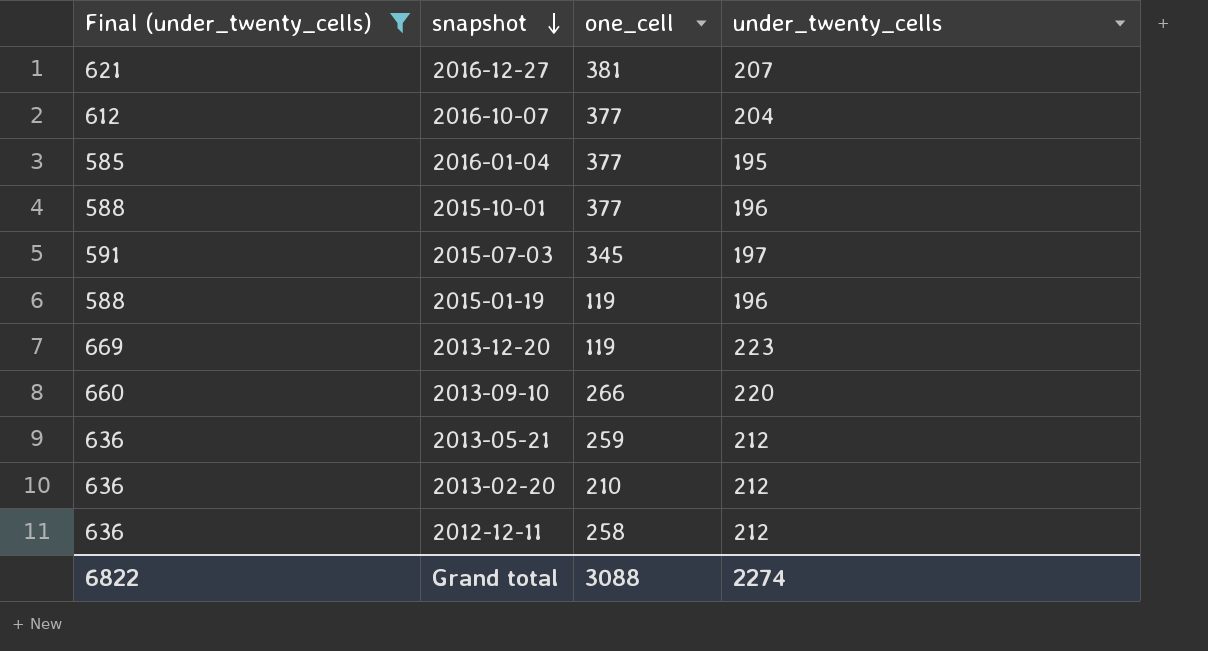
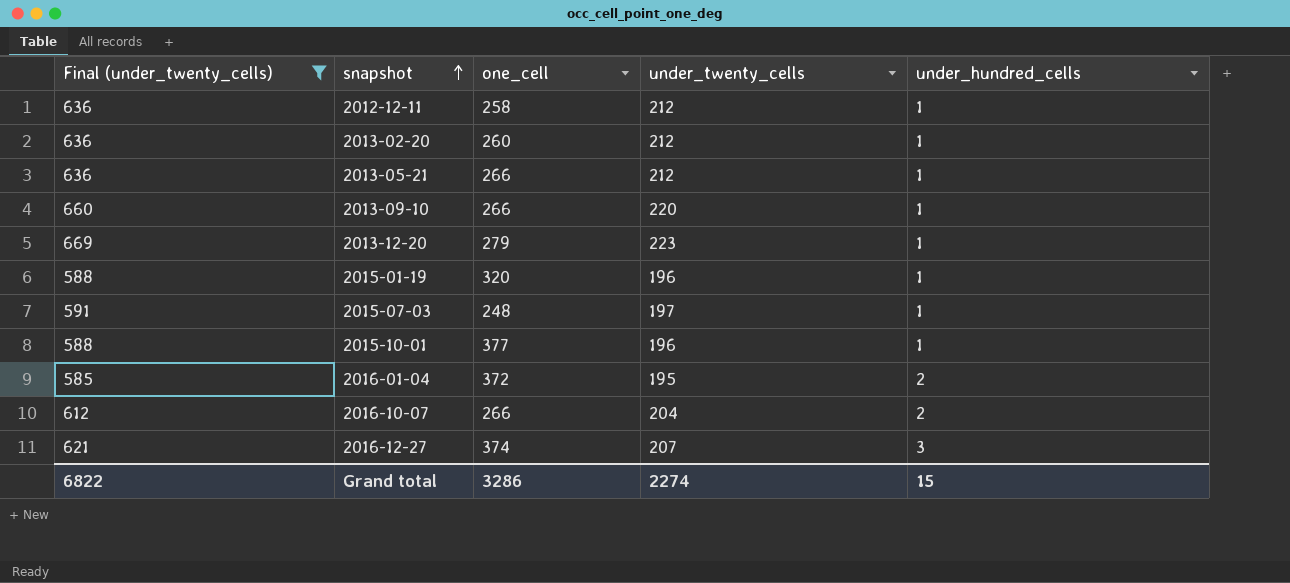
row order: snapshot descending -> snapshot ascending
column under_hundred_cells | position: none -> 5
2013-02-20 | one_cell: 210 -> 260
2013-05-21 | one_cell: 259 -> 266
2013-12-20 | one_cell: 119 -> 279
2015-01-19 | one_cell: 119 -> 320
2015-07-03 | one_cell: 345 -> 248
2016-01-04 | one_cell: 377 -> 372
2016-10-07 | one_cell: 377 -> 266
2016-12-27 | one_cell: 381 -> 374
Grand total | one_cell: 3088 -> 3286

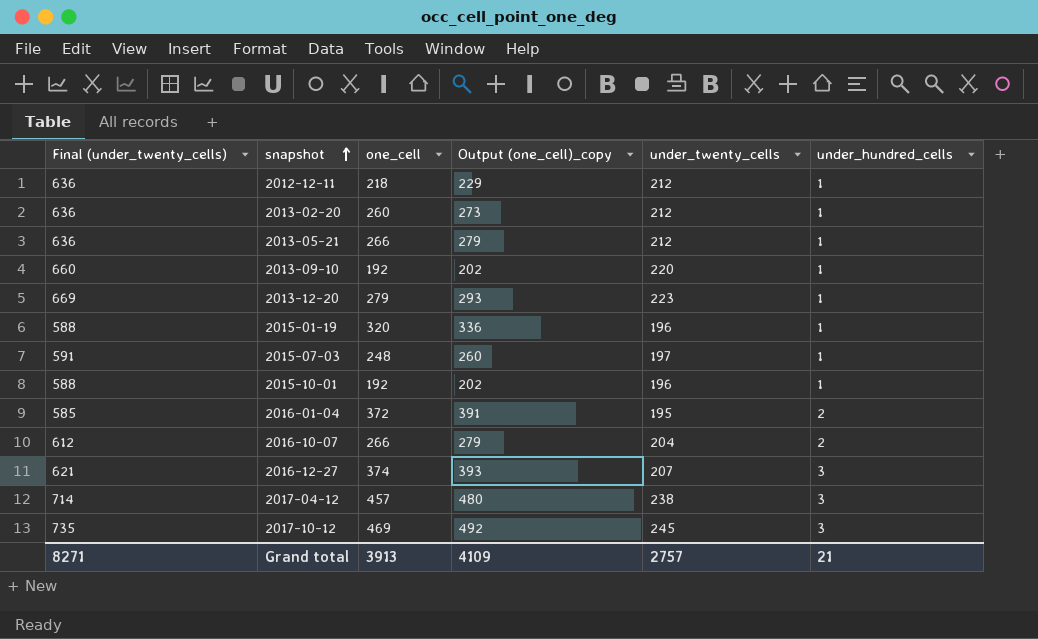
filter: Final (under_twenty_cells) <= 669 -> none
column Output (one_cell)_copy | formula: none -> [one_cell] * 1.05
2012-12-11 | one_cell: 258 -> 218
2013-09-10 | one_cell: 266 -> 192
2015-10-01 | one_cell: 377 -> 192
Grand total | Final (under_twenty_cells): 6822 -> 8271
Grand total | one_cell: 3286 -> 3913
Grand total | under_twenty_cells: 2274 -> 2757
Grand total | under_hundred_cells: 15 -> 21

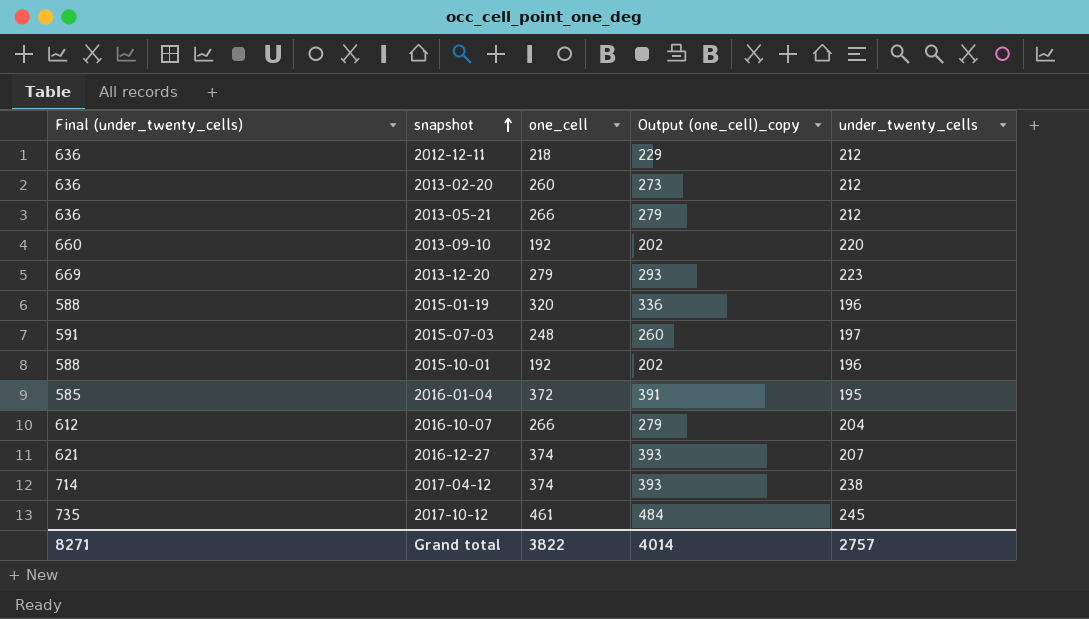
column under_hundred_cells | position: 6 -> none
2017-04-12 | one_cell: 457 -> 374
2017-04-12 | Output (one_cell)_copy: 480 -> 393
2017-10-12 | one_cell: 469 -> 461
2017-10-12 | Output (one_cell)_copy: 492 -> 484
Grand total | one_cell: 3913 -> 3822
Grand total | Output (one_cell)_copy: 4109 -> 4014

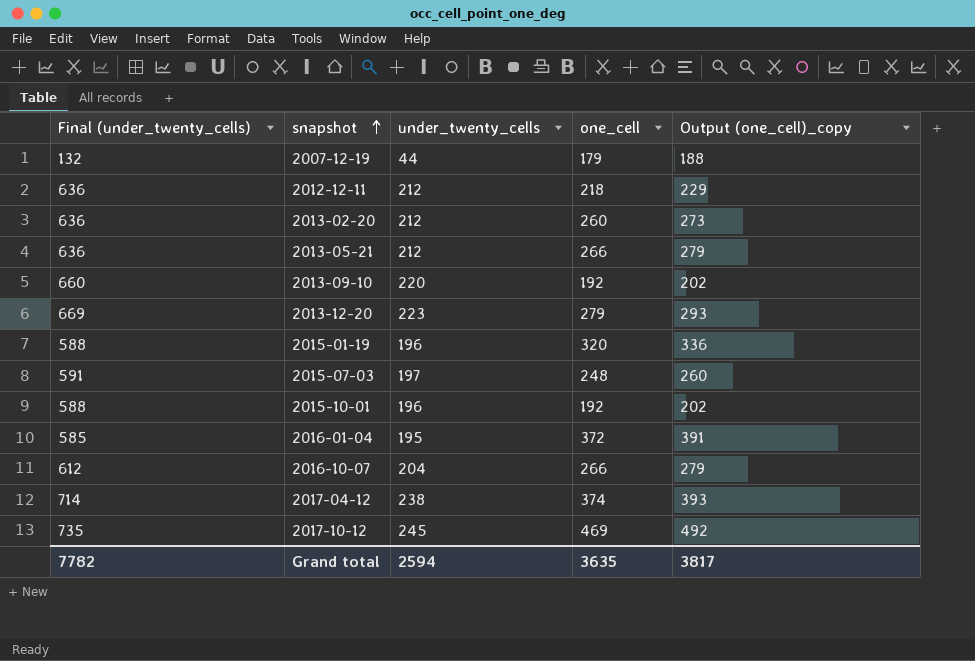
column under_twenty_cells | position: 5 -> 3
row 2016-12-27: 621 | 374 | 393 | 207 -> none
row 2007-12-19: none -> 132 | 44 | 179 | 188
2017-10-12 | one_cell: 461 -> 469
2017-10-12 | Output (one_cell)_copy: 484 -> 492
Grand total | Final (under_twenty_cells): 8271 -> 7782
Grand total | under_twenty_cells: 2757 -> 2594
Grand total | one_cell: 3822 -> 3635
Grand total | Output (one_cell)_copy: 4014 -> 3817

